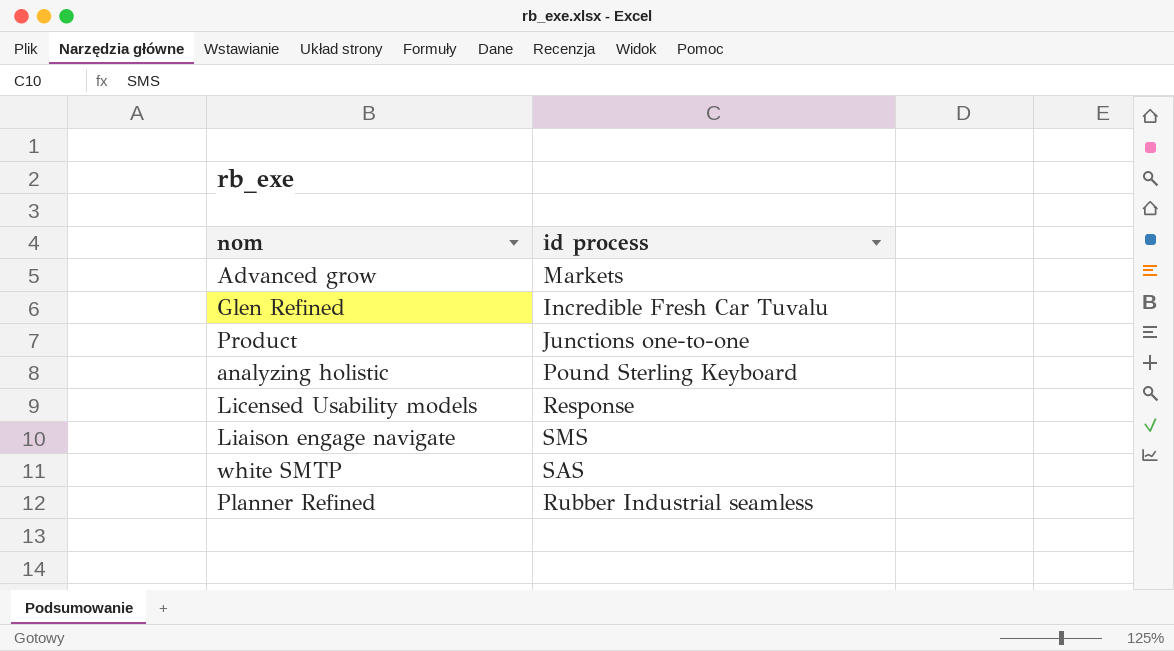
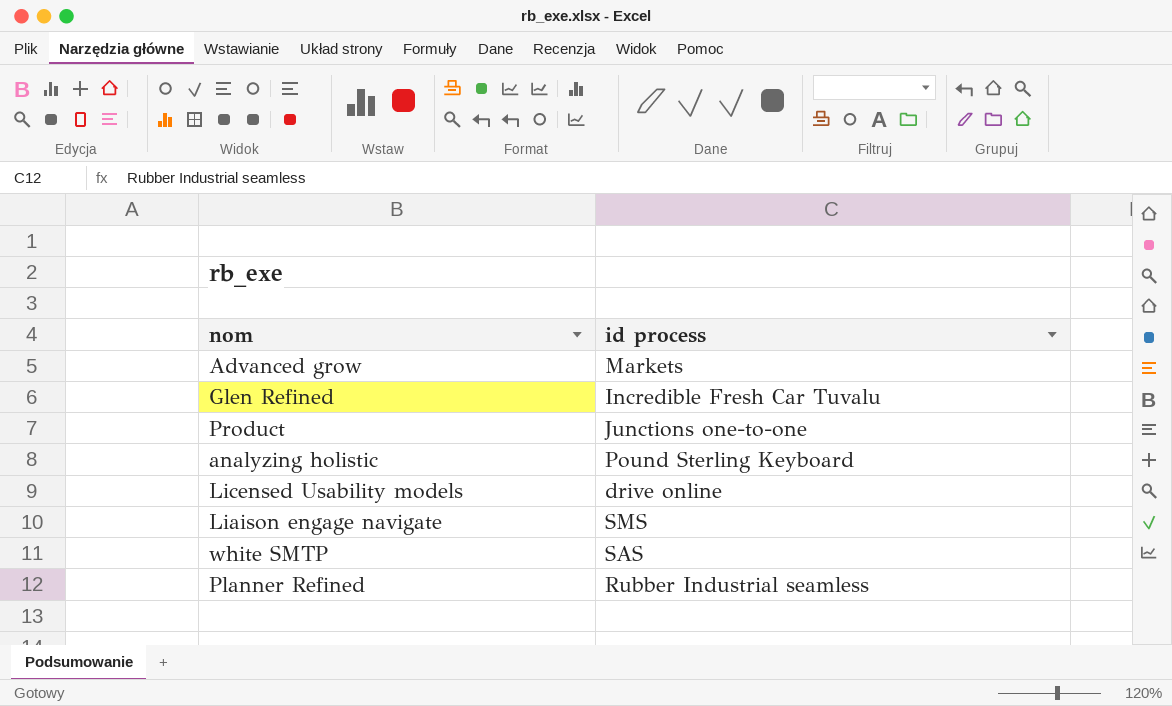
Licensed Usability models | id process: Response -> drive online

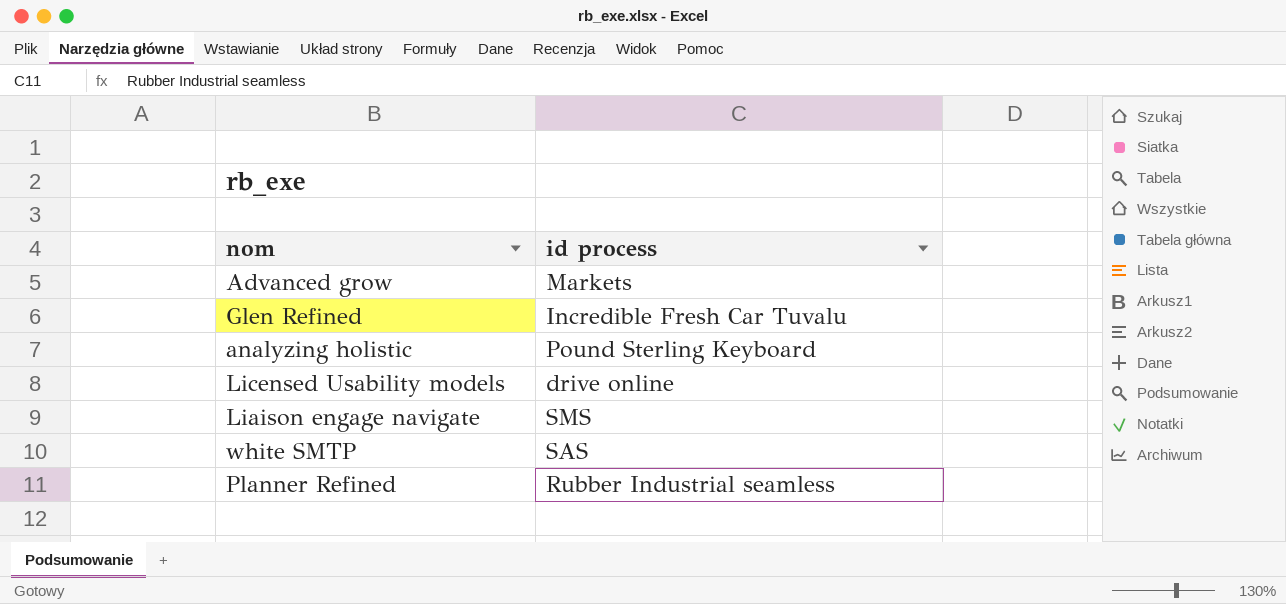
row Product: Junctions one-to-one -> none

